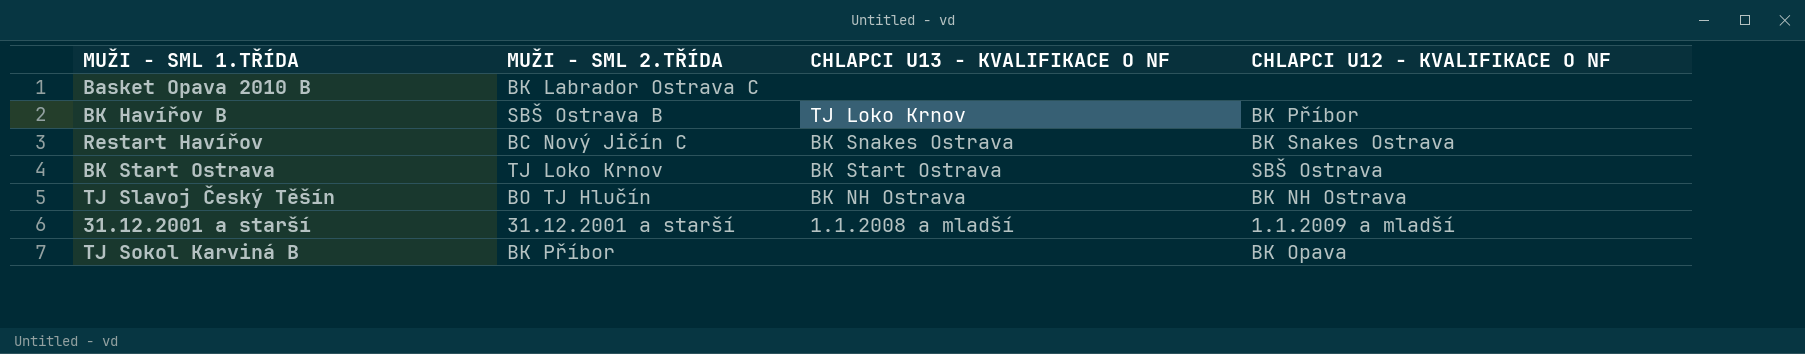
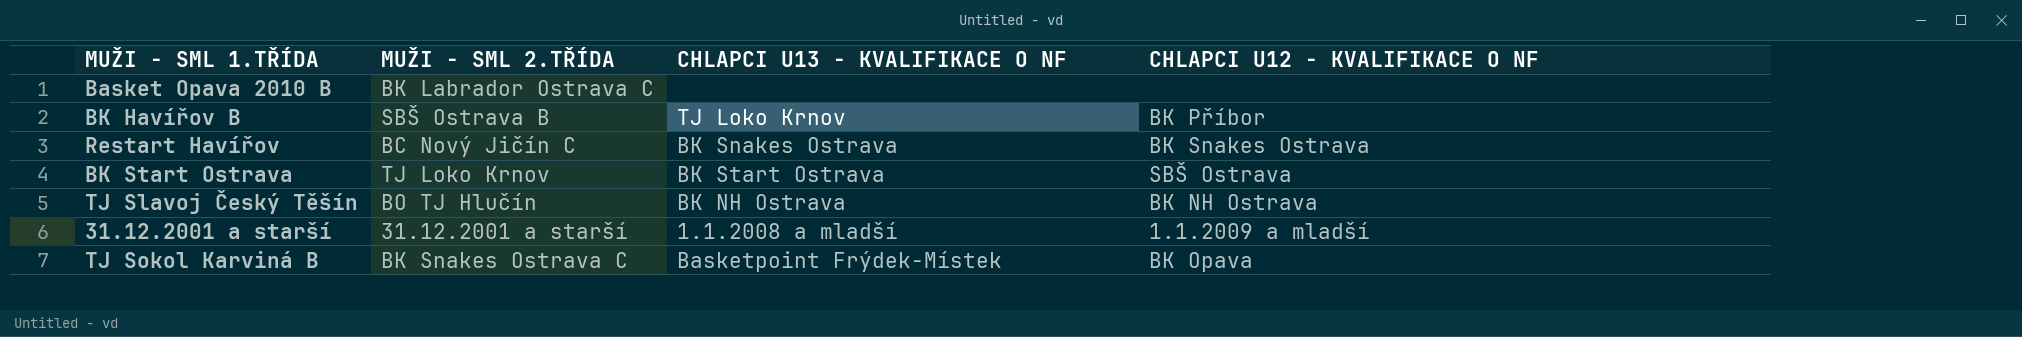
TJ Sokol Karviná B | MUŽI - SML 2.TŘÍDA: BK Příbor -> BK Snakes Ostrava C
TJ Sokol Karviná B | CHLAPCI U13 - KVALIFIKACE O NF: none -> Basketpoint Frýdek-Místek

